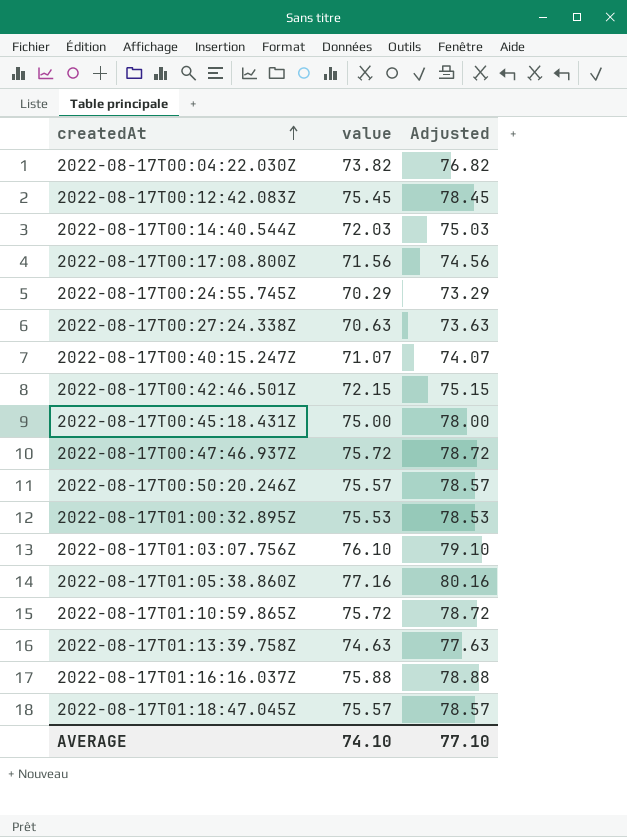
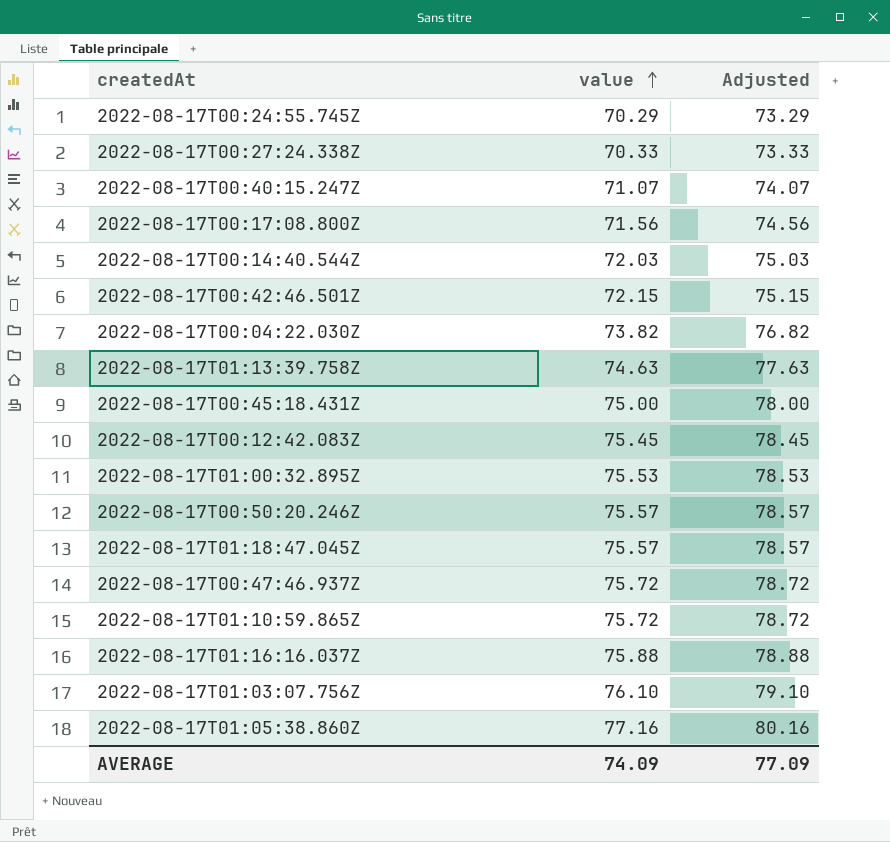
row order: createdAt ascending -> value ascending
2022-08-17T00:27:24.338Z | value: 70.63 -> 70.33
2022-08-17T00:27:24.338Z | Adjusted: 73.63 -> 73.33
AVERAGE | value: 74.10 -> 74.09
AVERAGE | Adjusted: 77.10 -> 77.09

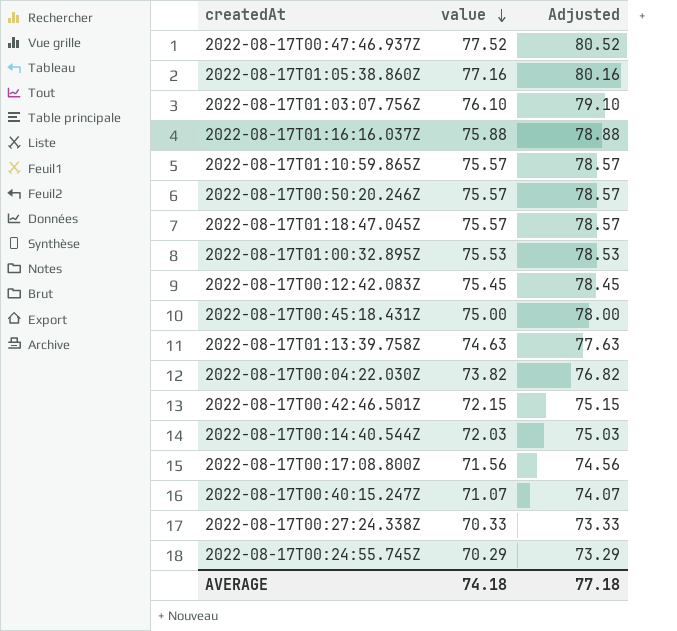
row order: value ascending -> value descending
2022-08-17T00:47:46.937Z | value: 75.72 -> 77.52
2022-08-17T00:47:46.937Z | Adjusted: 78.72 -> 80.52
2022-08-17T01:10:59.865Z | value: 75.72 -> 75.57
2022-08-17T01:10:59.865Z | Adjusted: 78.72 -> 78.57
AVERAGE | value: 74.09 -> 74.18
AVERAGE | Adjusted: 77.09 -> 77.18

